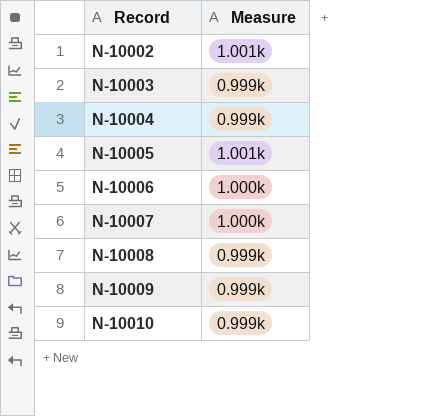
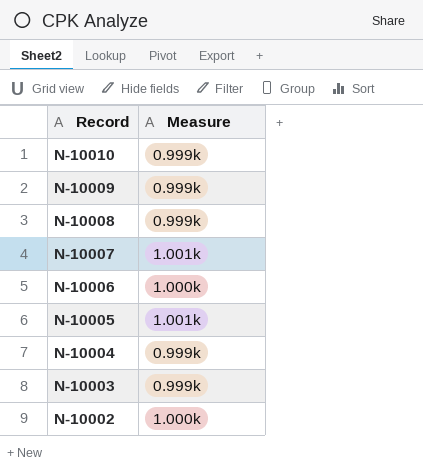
row order: Record ascending -> Record descending
N-10007 | Measure: 1.000k -> 1.001k
N-10002 | Measure: 1.001k -> 1.000k

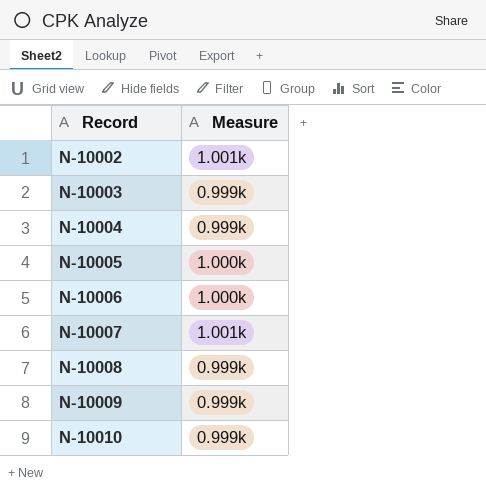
row order: Record descending -> Record ascending
N-10002 | Measure: 1.000k -> 1.001k
N-10005 | Measure: 1.001k -> 1.000k

